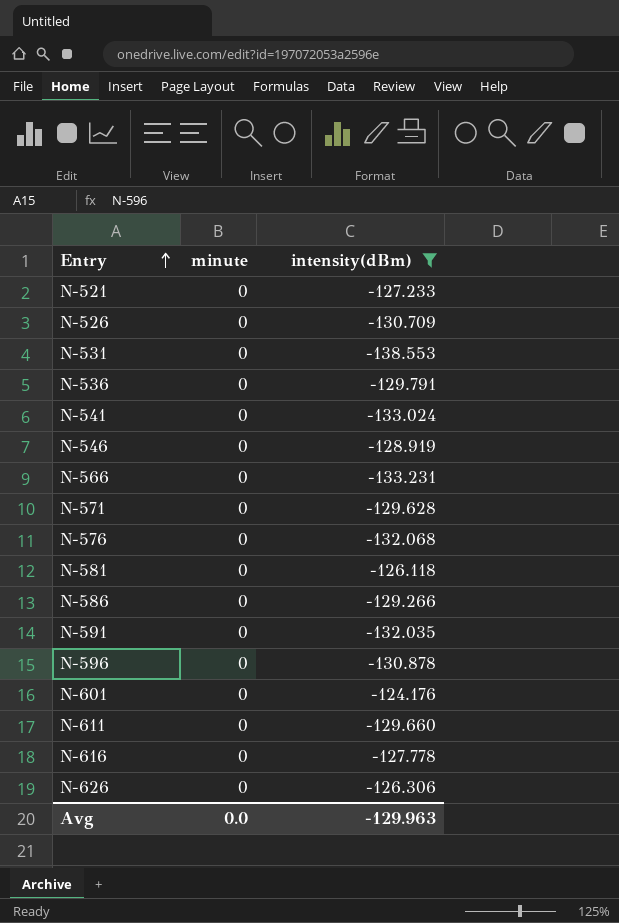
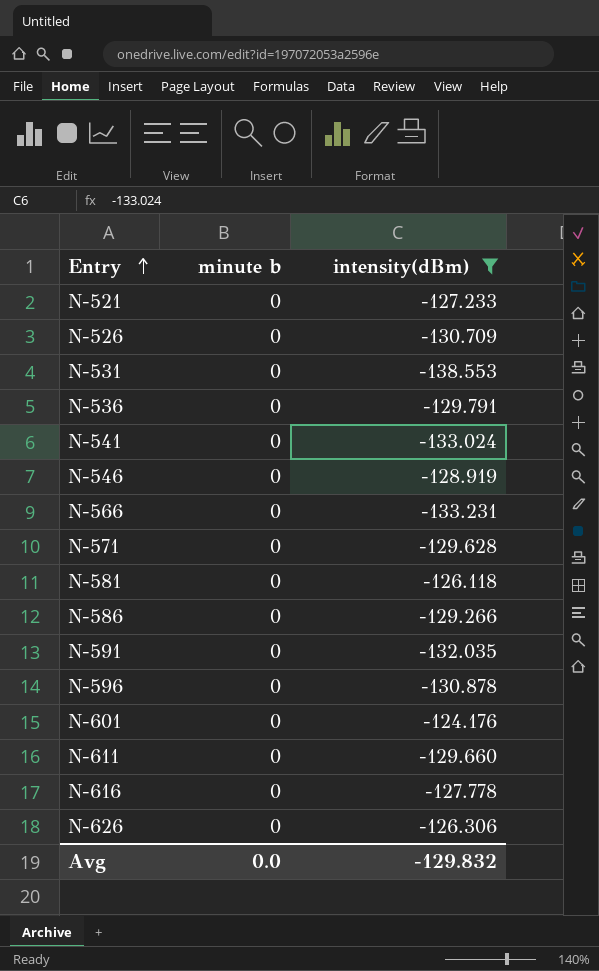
column name: minute -> minute b
row N-576: 0 | -132.068 -> none
Avg | intensity(dBm): -129.963 -> -129.832

